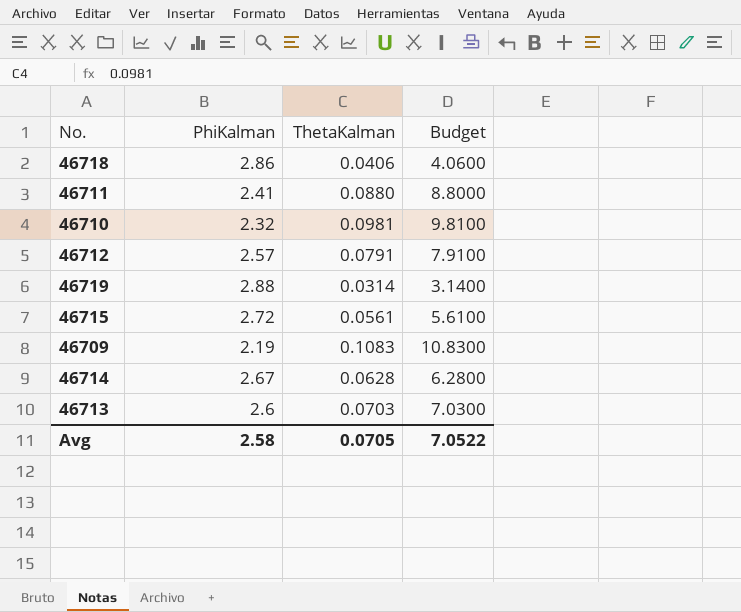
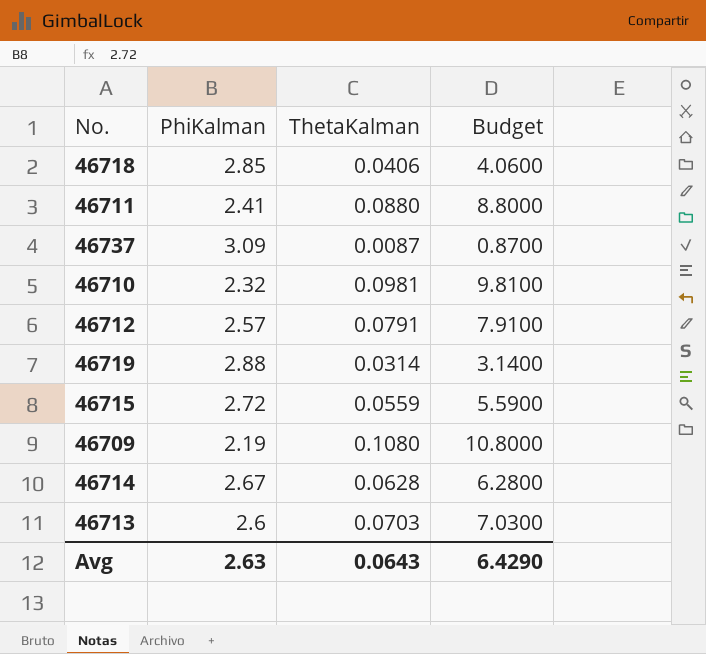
46718 | PhiKalman: 2.86 -> 2.85
row 46737: none -> 3.09 | 0.0087 | 0.8700
46715 | ThetaKalman: 0.0561 -> 0.0559
46715 | Budget: 5.6100 -> 5.5900
46709 | ThetaKalman: 0.1083 -> 0.1080
46709 | Budget: 10.8300 -> 10.8000
Avg | PhiKalman: 2.58 -> 2.63
Avg | ThetaKalman: 0.0705 -> 0.0643
Avg | Budget: 7.0522 -> 6.4290

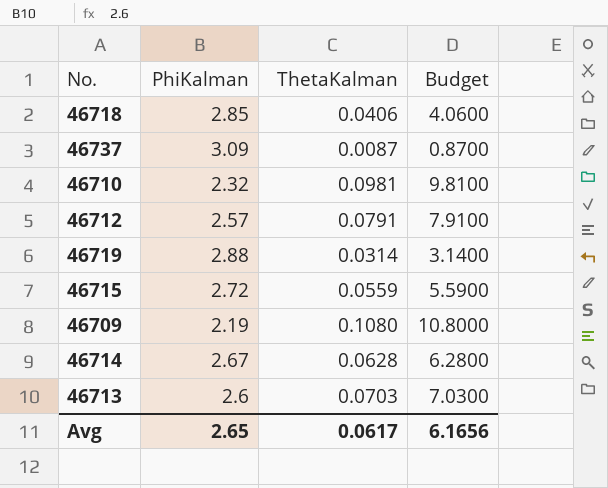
row 46711: 2.41 | 0.0880 | 8.8000 -> none
Avg | PhiKalman: 2.63 -> 2.65
Avg | ThetaKalman: 0.0643 -> 0.0617
Avg | Budget: 6.4290 -> 6.1656

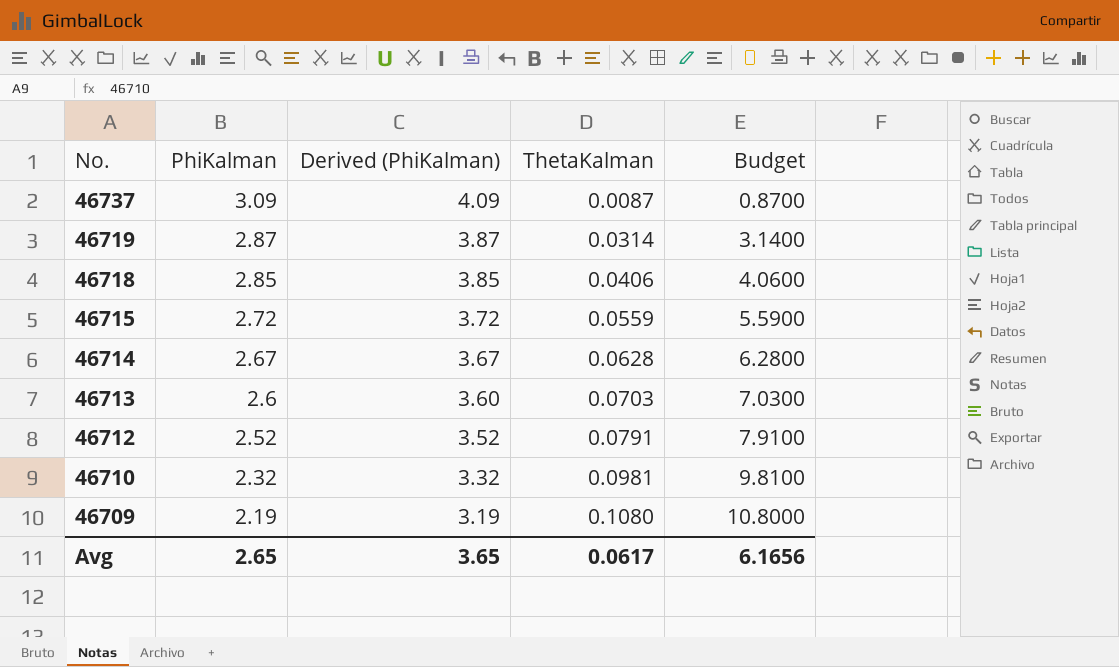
row order: none -> No. descending
column Derived (PhiKalman) | formula: none -> [PhiKalman] + 1
46719 | PhiKalman: 2.88 -> 2.87
46712 | PhiKalman: 2.57 -> 2.52

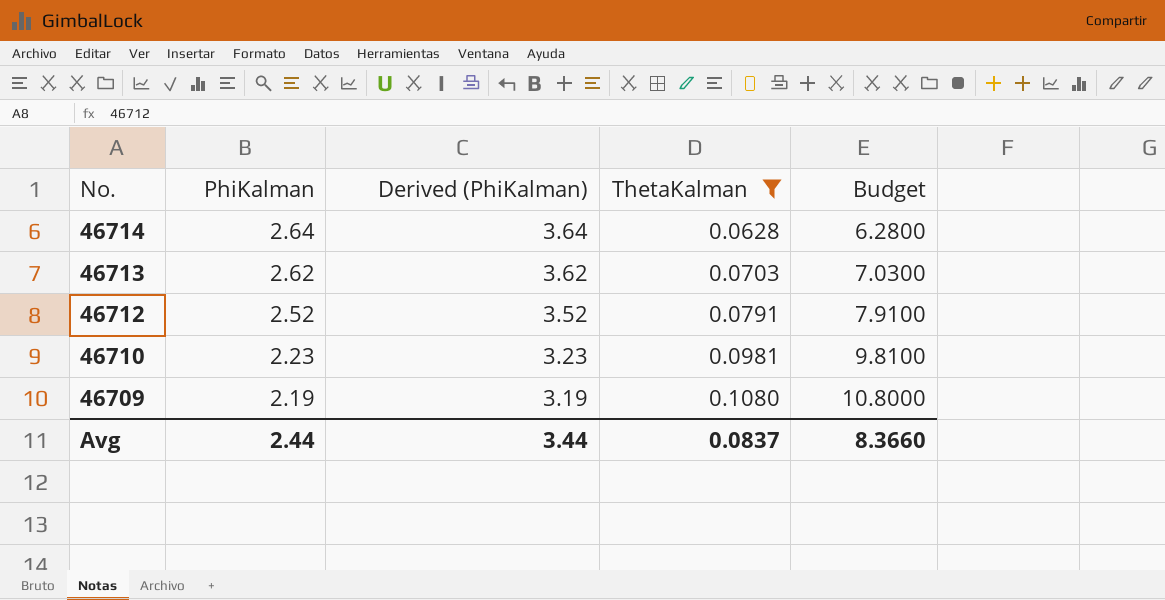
filter: none -> ThetaKalman >= 0.0628
46714 | PhiKalman: 2.67 -> 2.64
46714 | Derived (PhiKalman): 3.67 -> 3.64
46713 | PhiKalman: 2.6 -> 2.62
46713 | Derived (PhiKalman): 3.60 -> 3.62
46710 | PhiKalman: 2.32 -> 2.23
46710 | Derived (PhiKalman): 3.32 -> 3.23
Avg | PhiKalman: 2.65 -> 2.44
Avg | Derived (PhiKalman): 3.65 -> 3.44
Avg | ThetaKalman: 0.0617 -> 0.0837
Avg | Budget: 6.1656 -> 8.3660

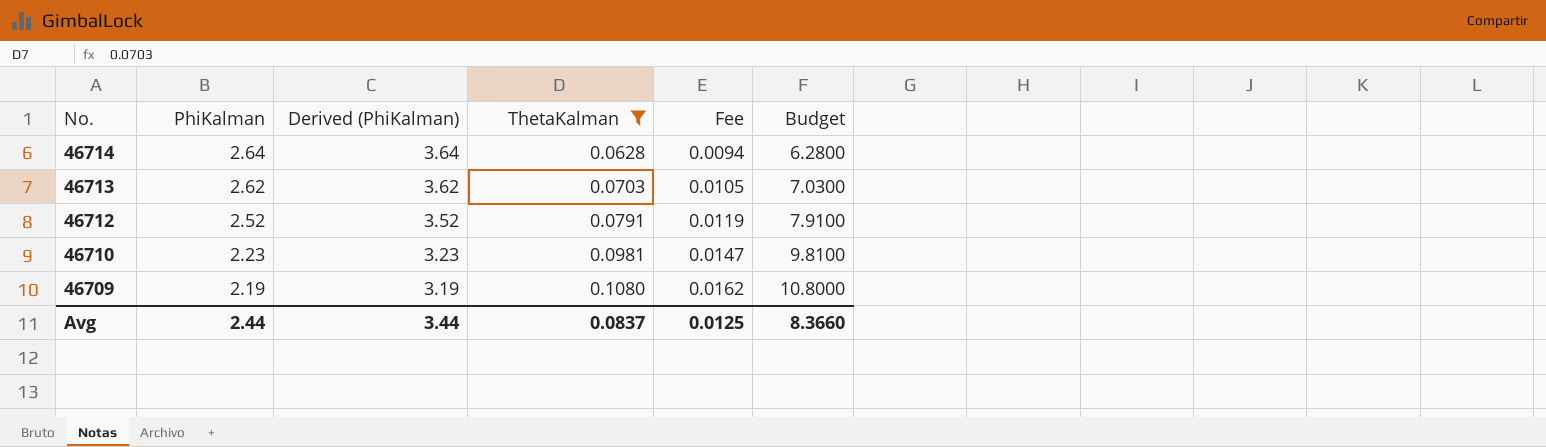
column Fee | formula: none -> [ThetaKalman] * 0.15

